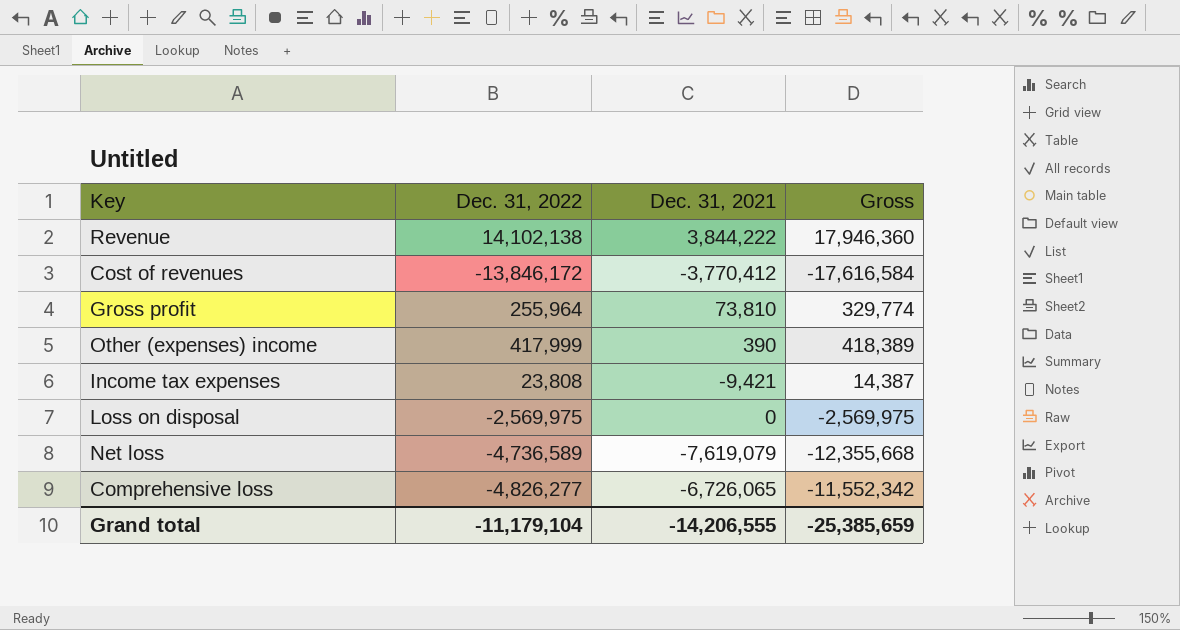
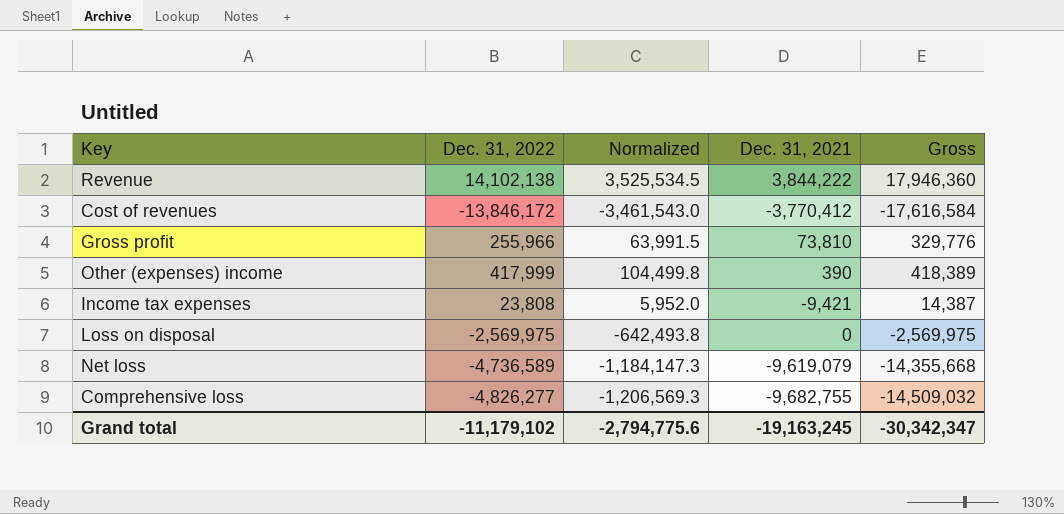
column Normalized | formula: none -> [Dec. 31, 2022] * 0.25
Gross profit | Dec. 31, 2022: 255,964 -> 255,966
Gross profit | Gross: 329,774 -> 329,776
Net loss | Dec. 31, 2021: -7,619,079 -> -9,619,079
Net loss | Gross: -12,355,668 -> -14,355,668
Comprehensive loss | Dec. 31, 2021: -6,726,065 -> -9,682,755
Comprehensive loss | Gross: -11,552,342 -> -14,509,032
Grand total | Dec. 31, 2022: -11,179,104 -> -11,179,102
Grand total | Dec. 31, 2021: -14,206,555 -> -19,163,245
Grand total | Gross: -25,385,659 -> -30,342,347

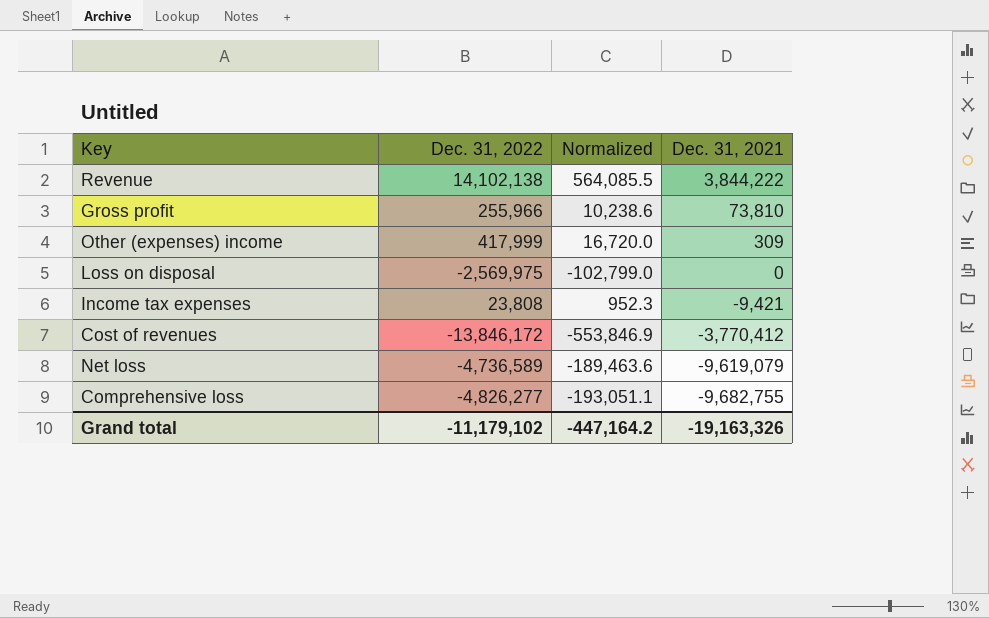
row order: none -> Dec. 31, 2021 descending
column Gross | formula: [Dec. 31, 2022] + [Dec. 31, 2021] -> none
column Normalized | formula: [Dec. 31, 2022] * 0.25 -> [Dec. 31, 2022] * 0.04
Other (expenses) income | Dec. 31, 2021: 390 -> 309
Grand total | Normalized: -2,794,775.6 -> -447,164.2
Grand total | Dec. 31, 2021: -19,163,245 -> -19,163,326

